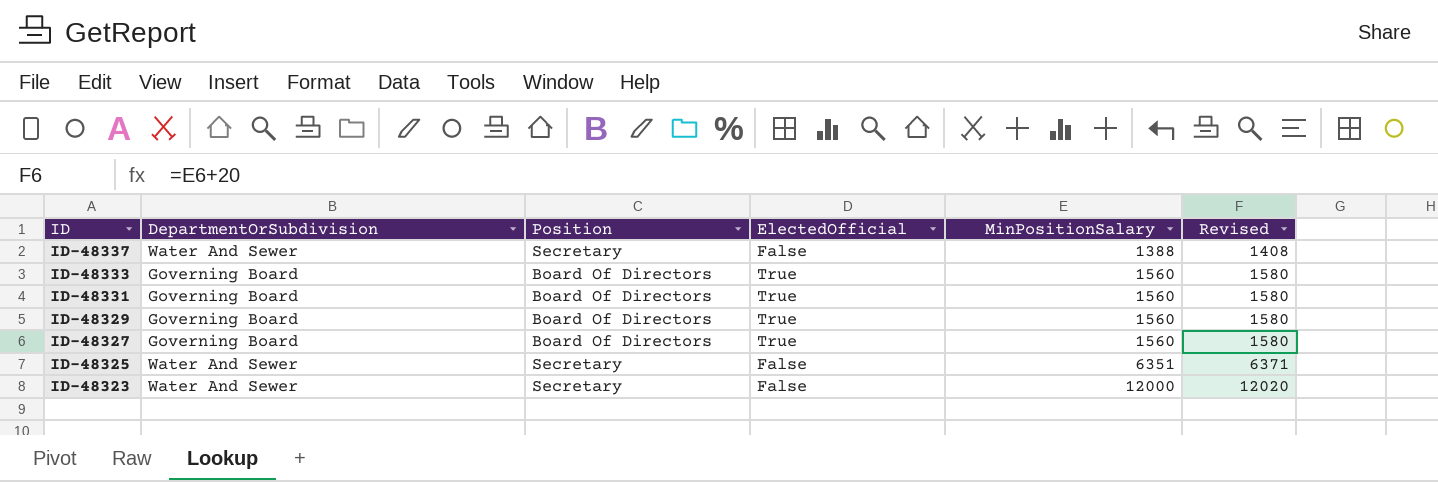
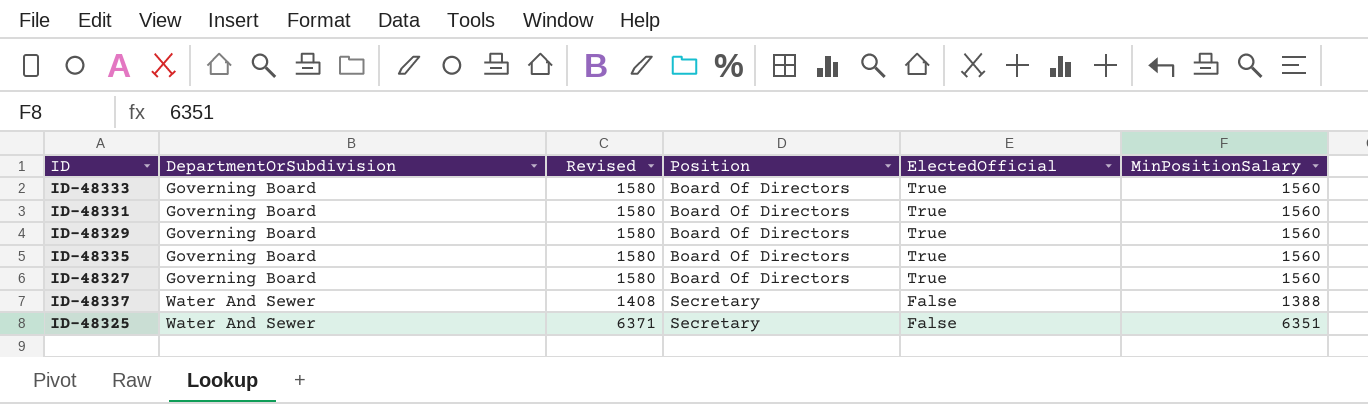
row order: ID descending -> DepartmentOrSubdivision ascending
column Revised | position: 6 -> 3
row ID-48323: Water And Sewer | Secretary | False | 12000 | 12020 -> none
row ID-48335: none -> Governing Board | 1580 | Board Of Directors | True | 1560

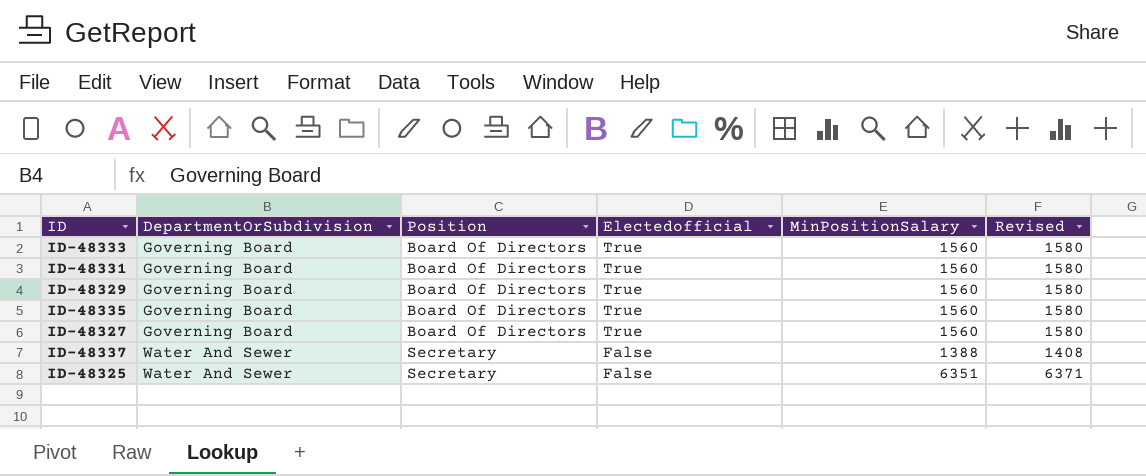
column name: ElectedOfficial -> Electedofficial
column Revised | position: 3 -> 6

